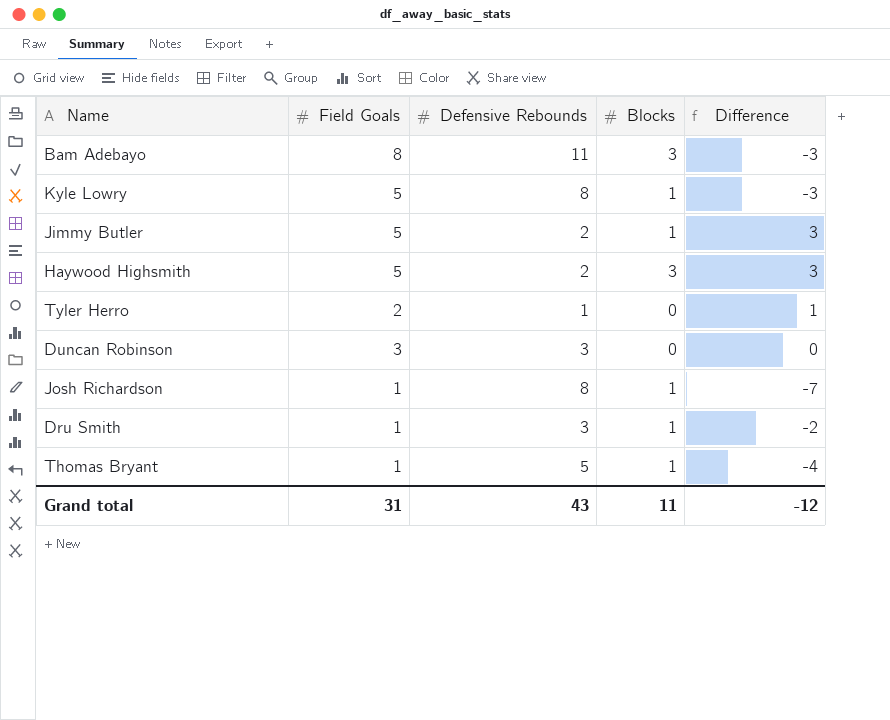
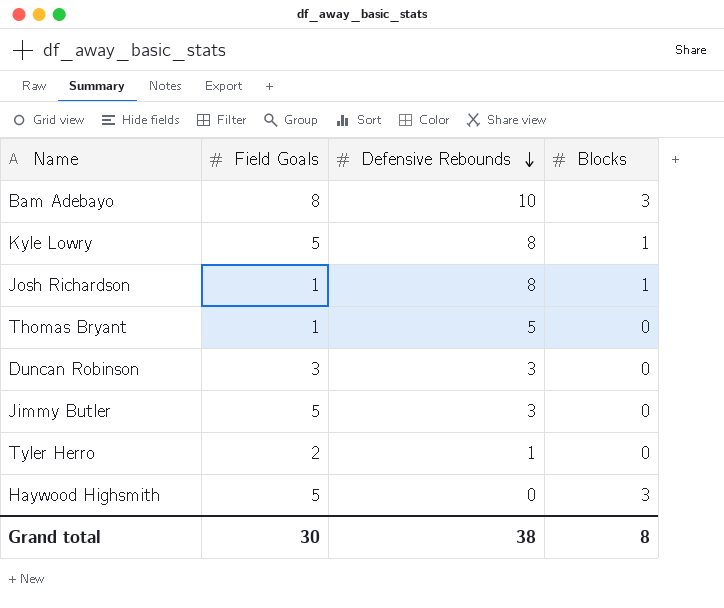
row order: none -> Defensive Rebounds descending
column Difference | formula: [Field Goals] - [Defensive Rebounds] -> none
row Dru Smith: 1 | 3 | 1 | -2 -> none
Bam Adebayo | Defensive Rebounds: 11 -> 10
Thomas Bryant | Blocks: 1 -> 0
Jimmy Butler | Defensive Rebounds: 2 -> 3
Jimmy Butler | Blocks: 1 -> 0
Haywood Highsmith | Defensive Rebounds: 2 -> 0
Grand total | Field Goals: 31 -> 30
Grand total | Defensive Rebounds: 43 -> 38
Grand total | Blocks: 11 -> 8

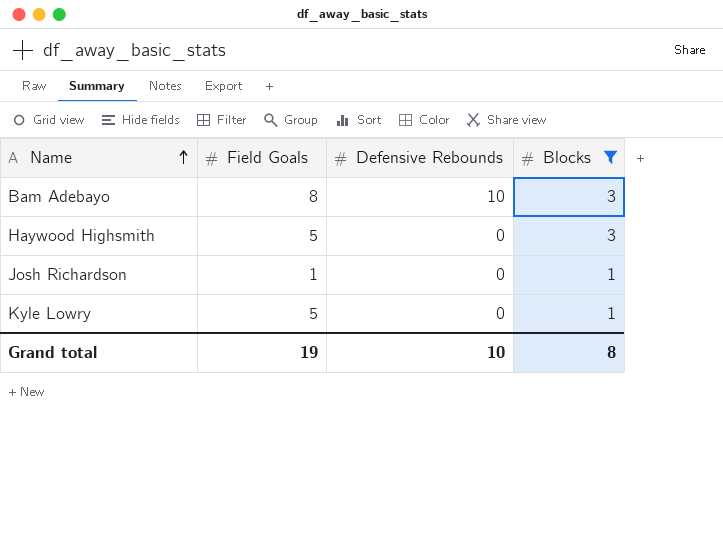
filter: none -> Blocks != 0
row order: Defensive Rebounds descending -> Name ascending
Josh Richardson | Defensive Rebounds: 8 -> 0
Kyle Lowry | Defensive Rebounds: 8 -> 0
Grand total | Field Goals: 30 -> 19
Grand total | Defensive Rebounds: 38 -> 10

